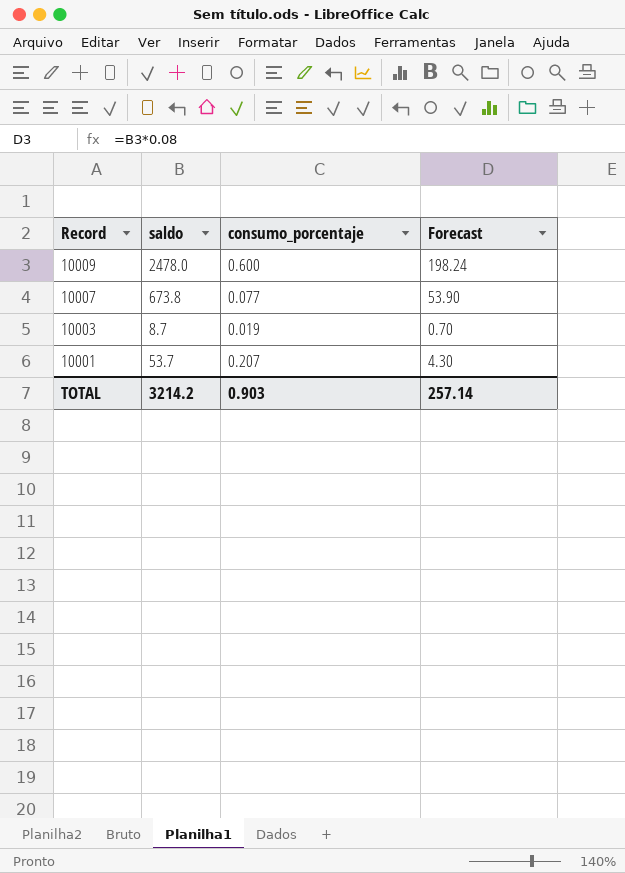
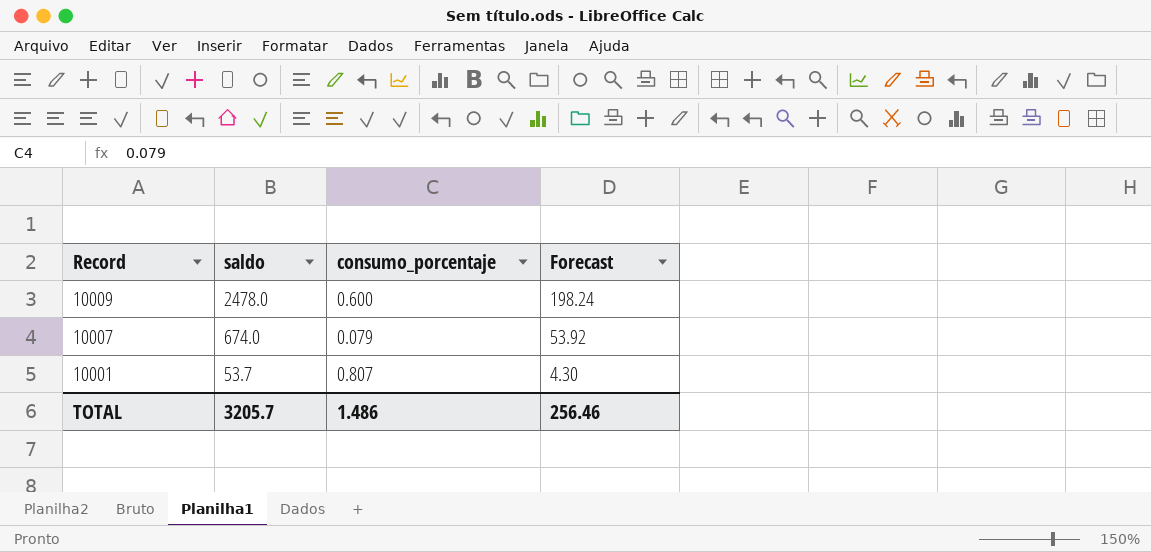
row 10003: 8.7 | 0.019 | 0.70 -> none
10007 | saldo: 673.8 -> 674.0
10007 | consumo_porcentaje: 0.077 -> 0.079
10007 | Forecast: 53.90 -> 53.92
10001 | consumo_porcentaje: 0.207 -> 0.807
TOTAL | saldo: 3214.2 -> 3205.7
TOTAL | consumo_porcentaje: 0.903 -> 1.486
TOTAL | Forecast: 257.14 -> 256.46

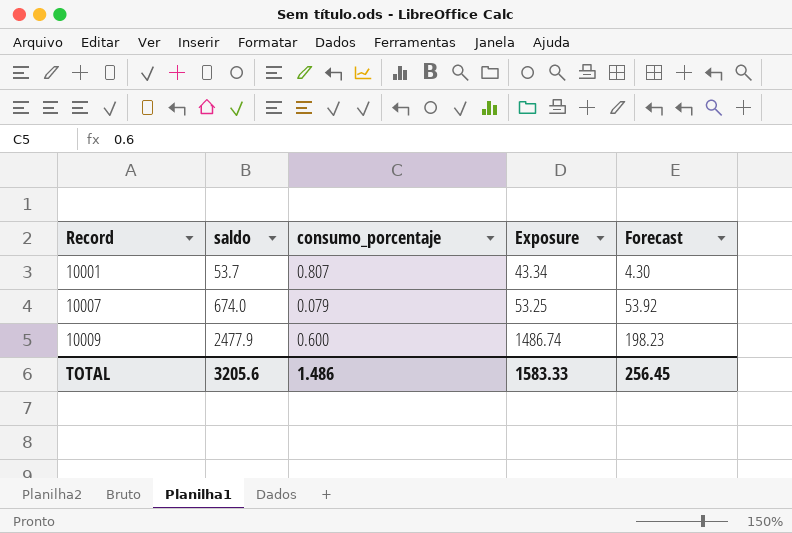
row order: Record descending -> Record ascending
column Exposure | formula: none -> [saldo] * [consumo_porcentaje]
10009 | saldo: 2478.0 -> 2477.9
10009 | Forecast: 198.24 -> 198.23
TOTAL | saldo: 3205.7 -> 3205.6
TOTAL | Forecast: 256.46 -> 256.45

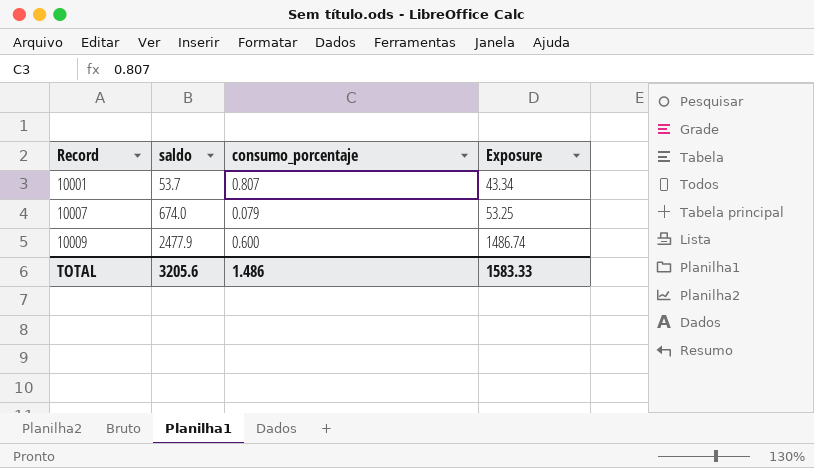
column Forecast | formula: [saldo] * 0.08 -> none

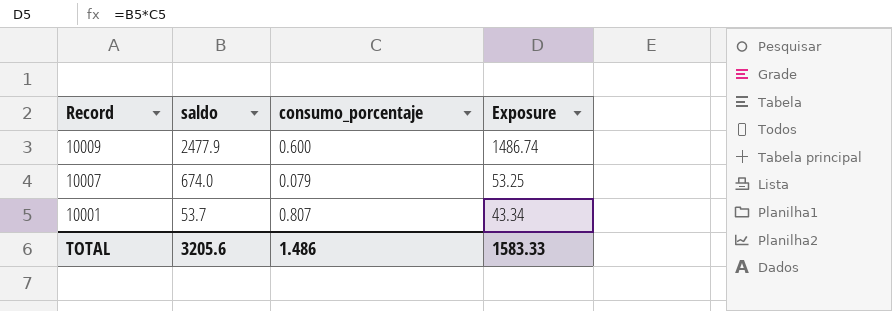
row order: Record ascending -> Record descending

